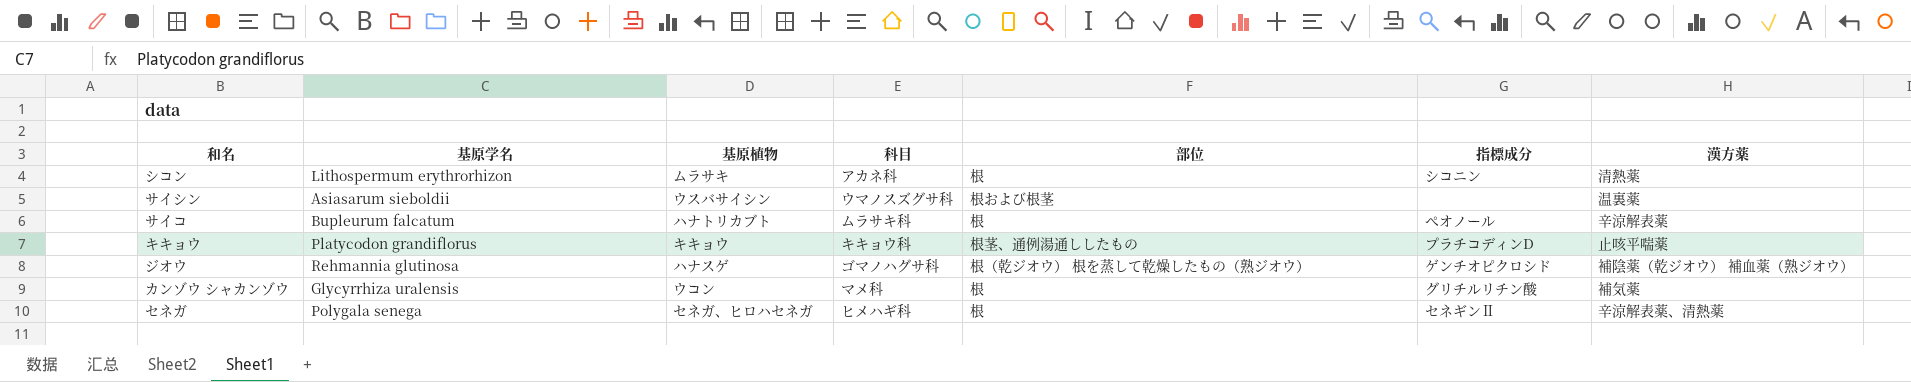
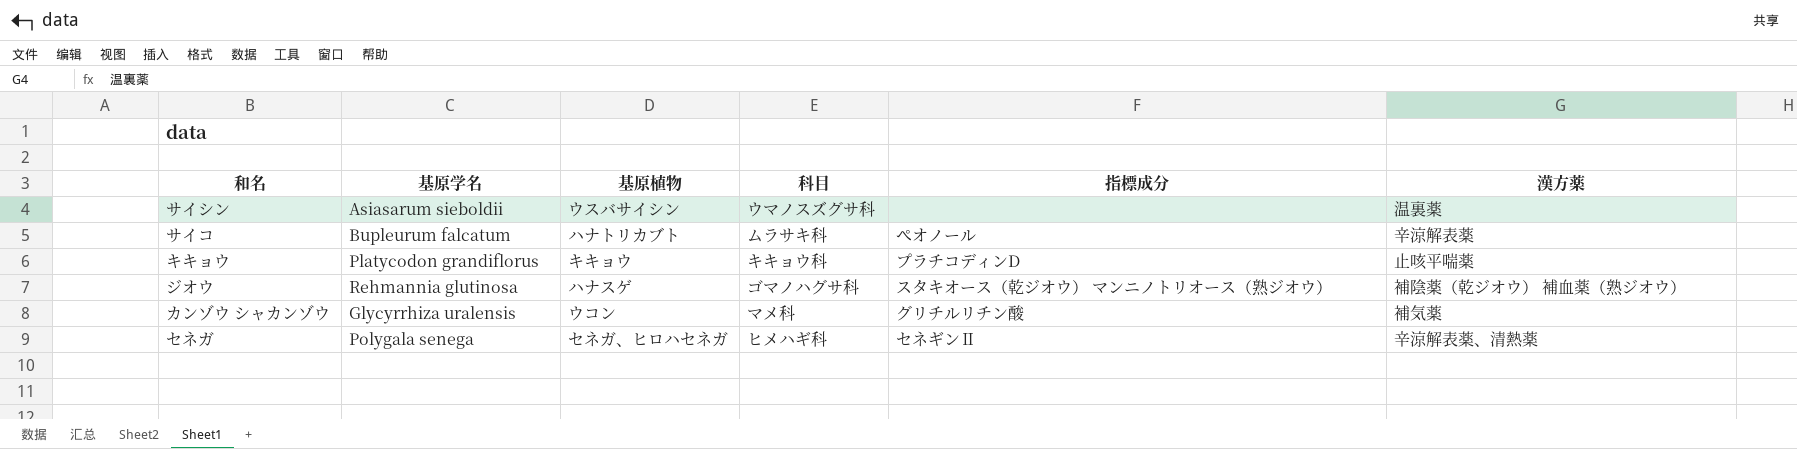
column 部位 | position: 5 -> none
row シコン: Lithospermum erythrorhizon | ムラサキ | アカネ科 | 根 | シコニン | 清熱薬 -> none
ジオウ | 指標成分: ゲンチオピクロシド -> スタキオース（乾ジオウ） マンニノトリオース（熟ジオウ）

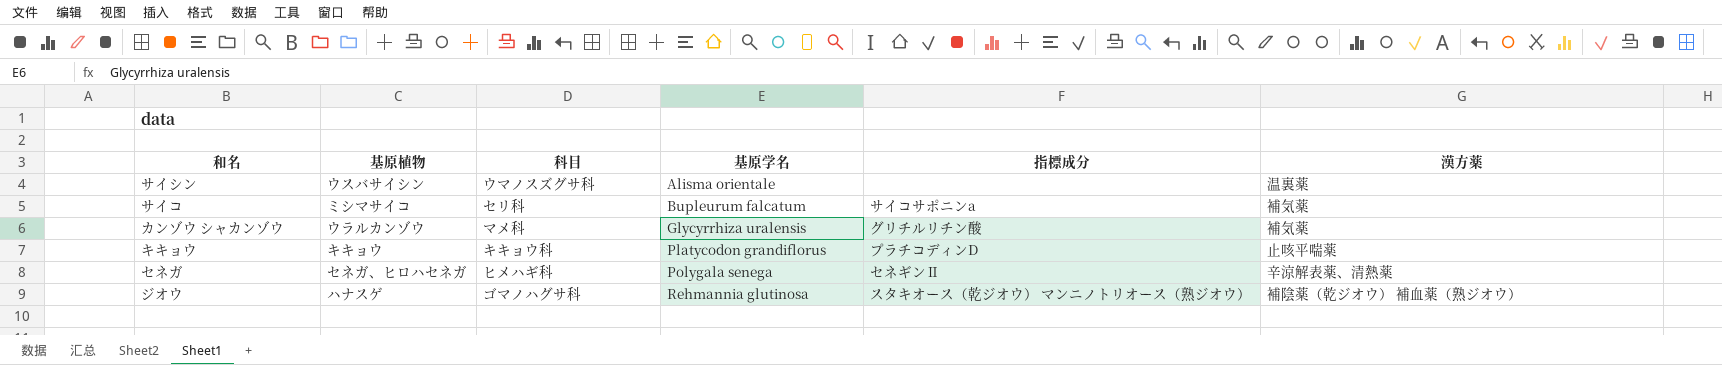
row order: none -> 基原学名 ascending
column 基原学名 | position: 2 -> 4
サイシン | 基原学名: Asiasarum sieboldii -> Alisma orientale
サイコ | 基原植物: ハナトリカブト -> ミシマサイコ
サイコ | 科目: ムラサキ科 -> セリ科
サイコ | 指標成分: ぺオノール -> サイコサポニンa
サイコ | 漢方薬: 辛涼解表薬 -> 補気薬
カンゾウ シャカンゾウ | 基原植物: ウコン -> ウラルカンゾウ

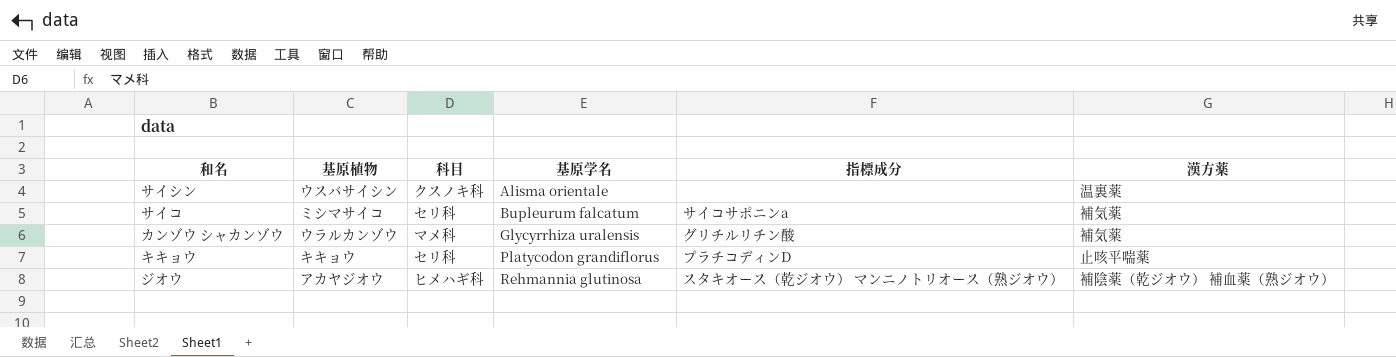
row セネガ: セネガ、ヒロハセネガ | ヒメハギ科 | Polygala senega | セネギンⅡ | 辛涼解表薬、清熱薬 -> none
サイシン | 科目: ウマノスズグサ科 -> クスノキ科
キキョウ | 科目: キキョウ科 -> セリ科
ジオウ | 基原植物: ハナスゲ -> アカヤジオウ
ジオウ | 科目: ゴマノハグサ科 -> ヒメハギ科

